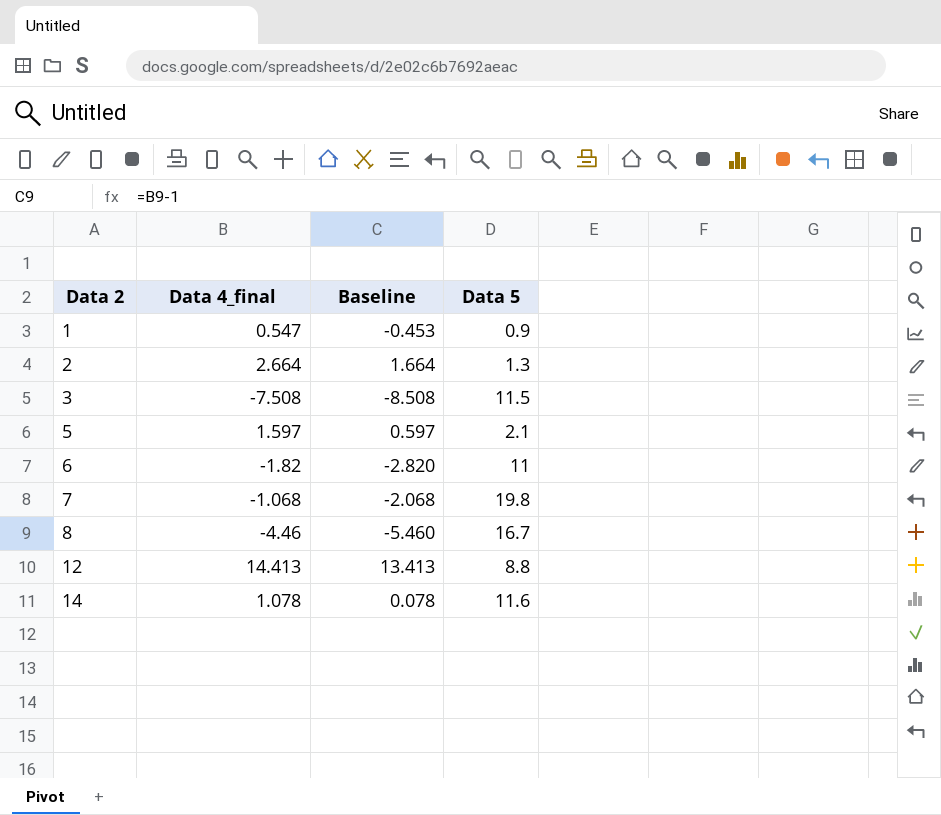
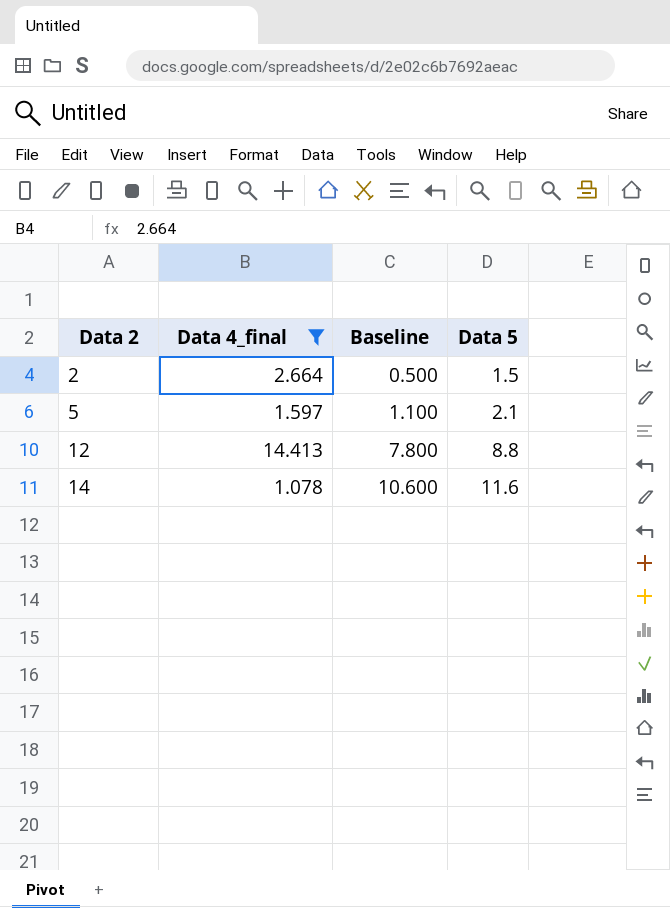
filter: none -> Data 4_final >= 1.078
column Baseline | formula: [Data 4_final] - 1 -> [Data 5] - 1
2 | Data 5: 1.3 -> 1.5

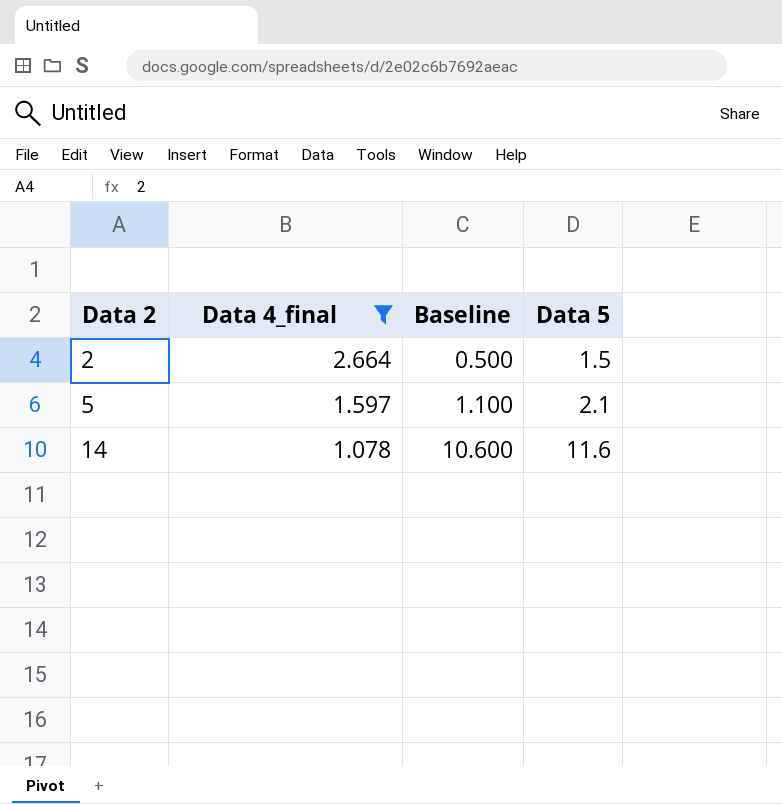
row 12: 14.413 | 7.800 | 8.8 -> none

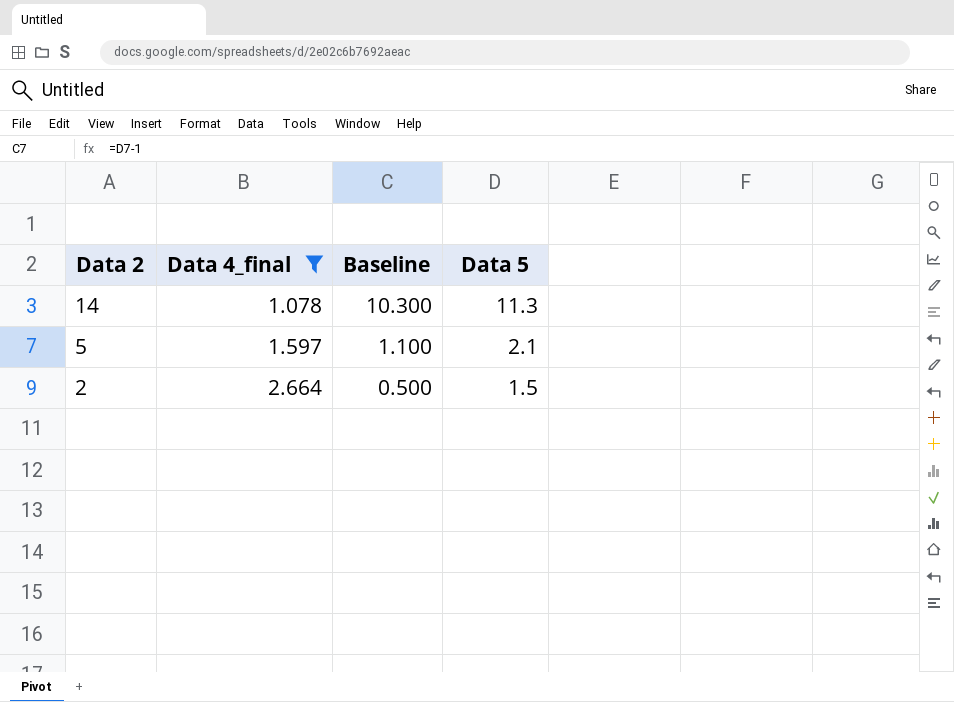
row order: Data 2 ascending -> Data 2 descending
14 | Baseline: 10.600 -> 10.300
14 | Data 5: 11.6 -> 11.3

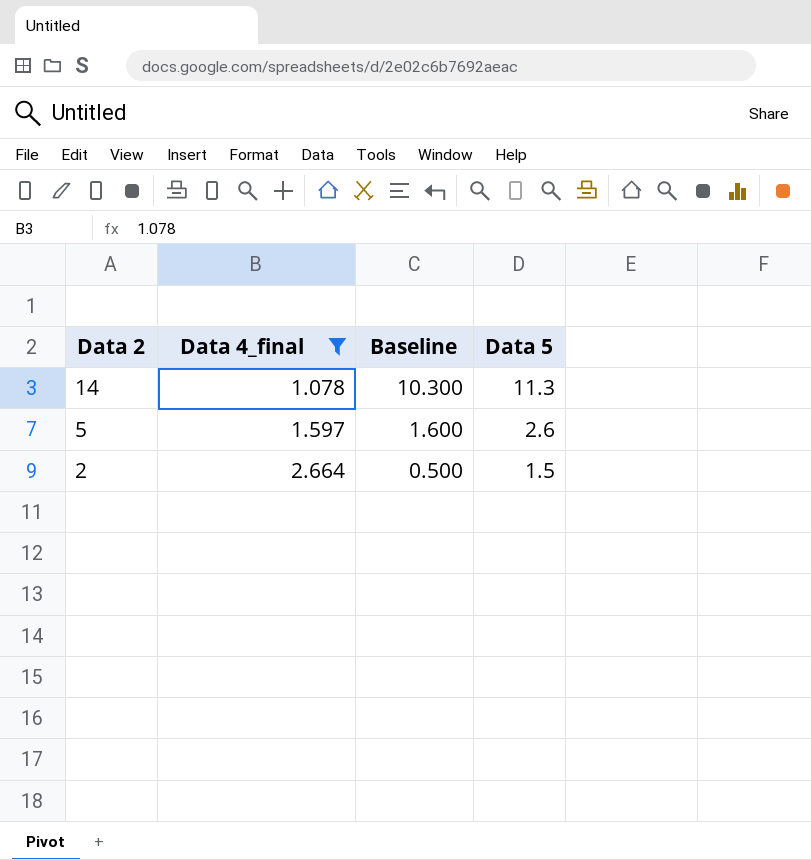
5 | Baseline: 1.100 -> 1.600
5 | Data 5: 2.1 -> 2.6

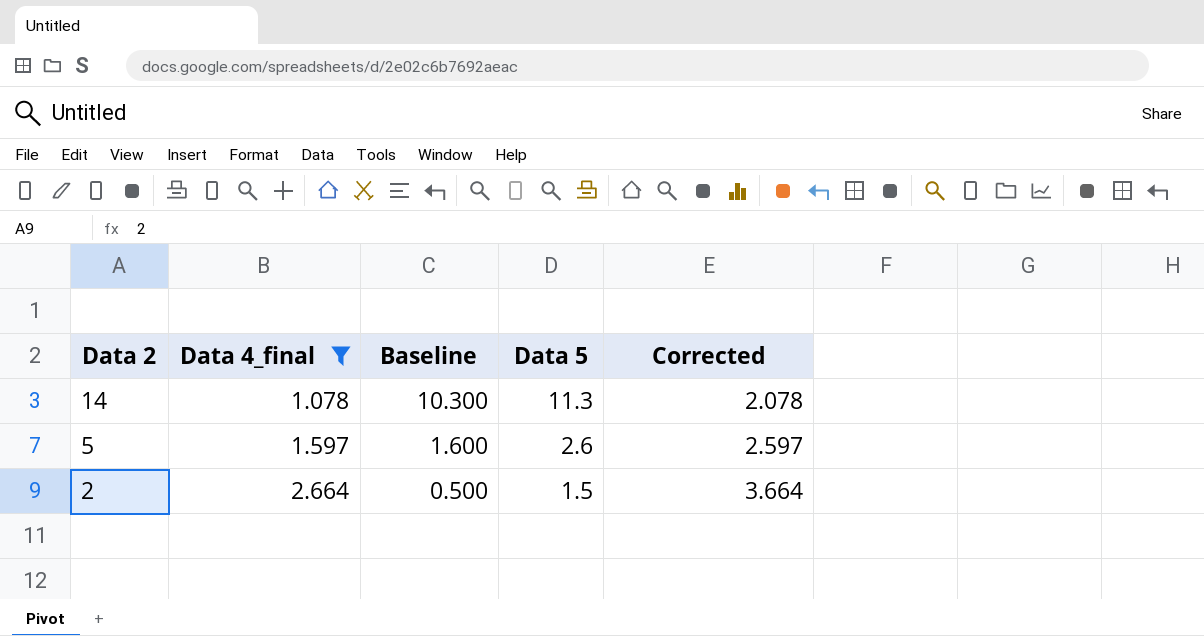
column Corrected | formula: none -> [Data 4_final] + 1

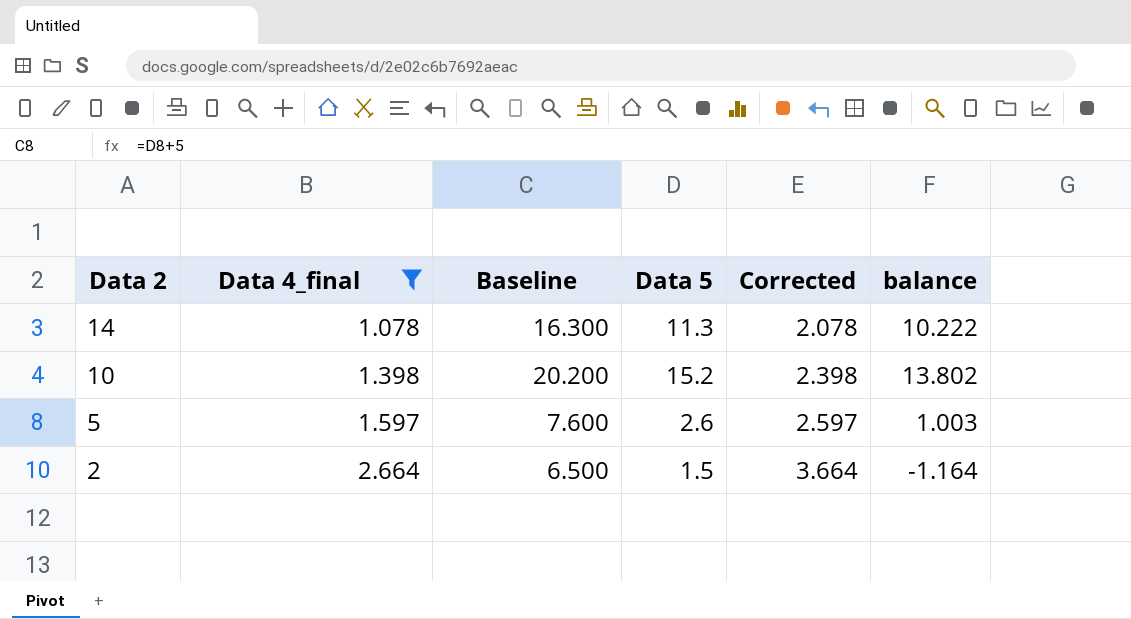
column Baseline | formula: [Data 5] - 1 -> [Data 5] + 5
column balance | formula: none -> [Data 5] - [Data 4_final]
row 10: none -> 1.398 | 20.200 | 15.2 | 2.398 | 13.802

